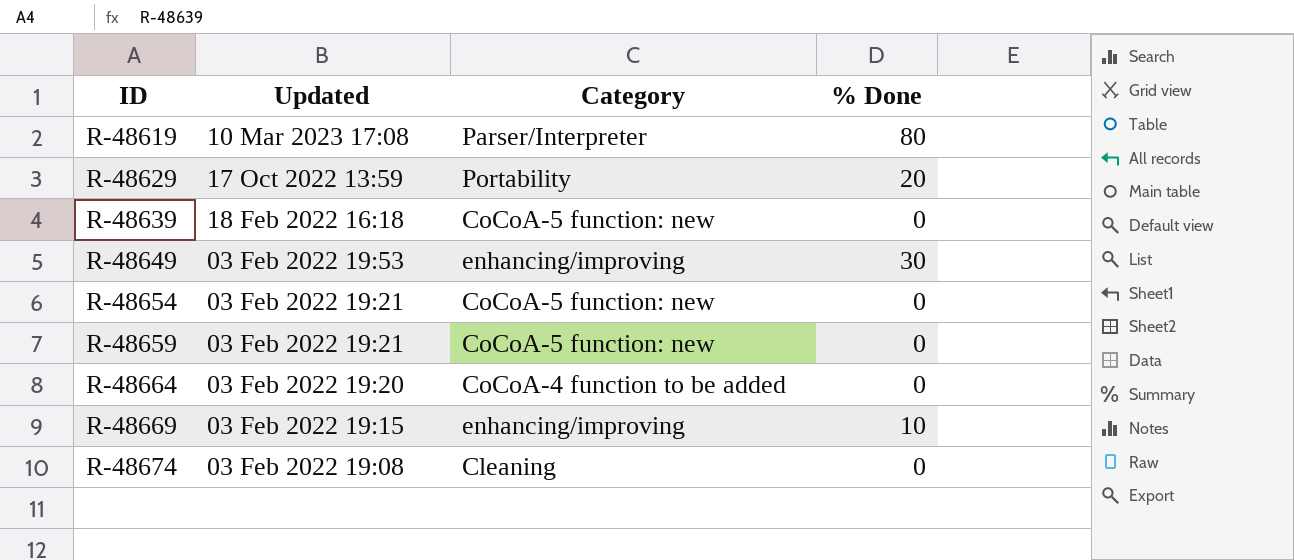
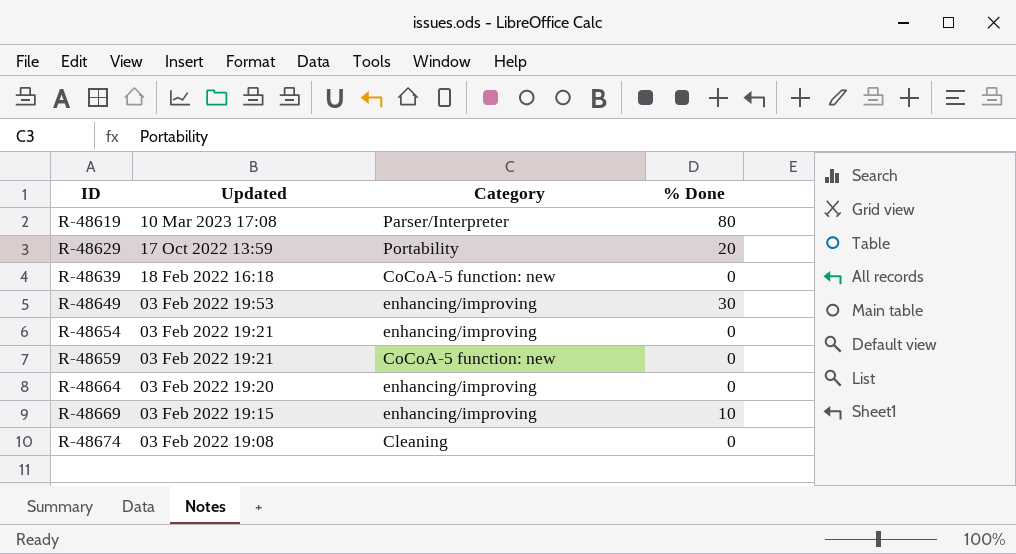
R-48654 | Category: CoCoA-5 function: new -> enhancing/improving
R-48664 | Category: CoCoA-4 function to be added -> enhancing/improving

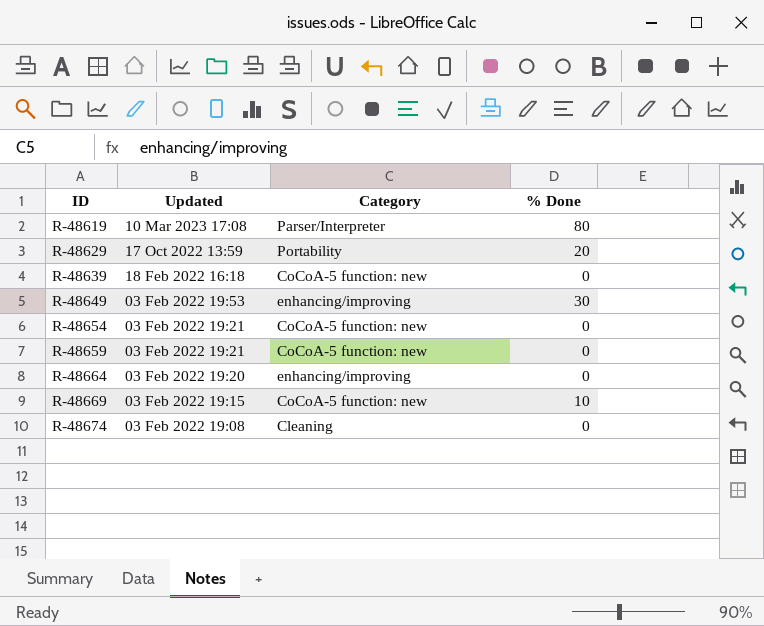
R-48654 | Category: enhancing/improving -> CoCoA-5 function: new
R-48669 | Category: enhancing/improving -> CoCoA-5 function: new

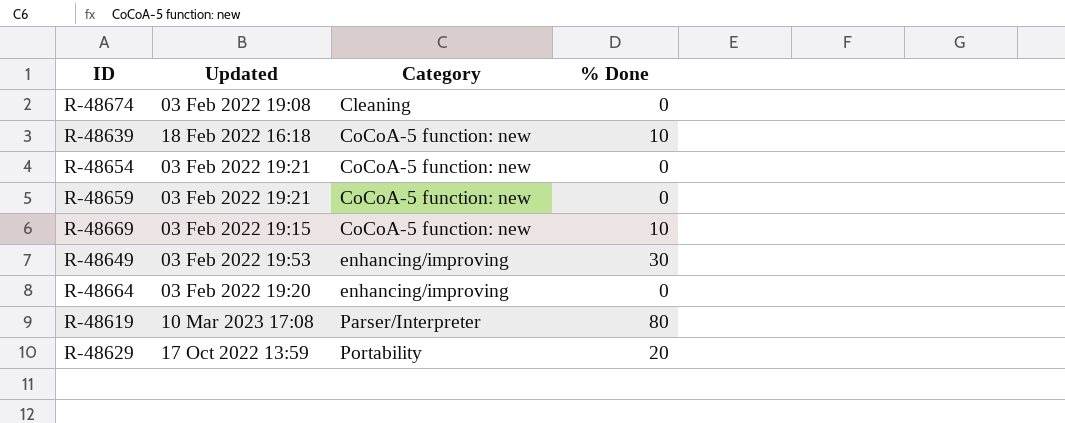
row order: ID ascending -> Category ascending
R-48639 | % Done: 0 -> 10

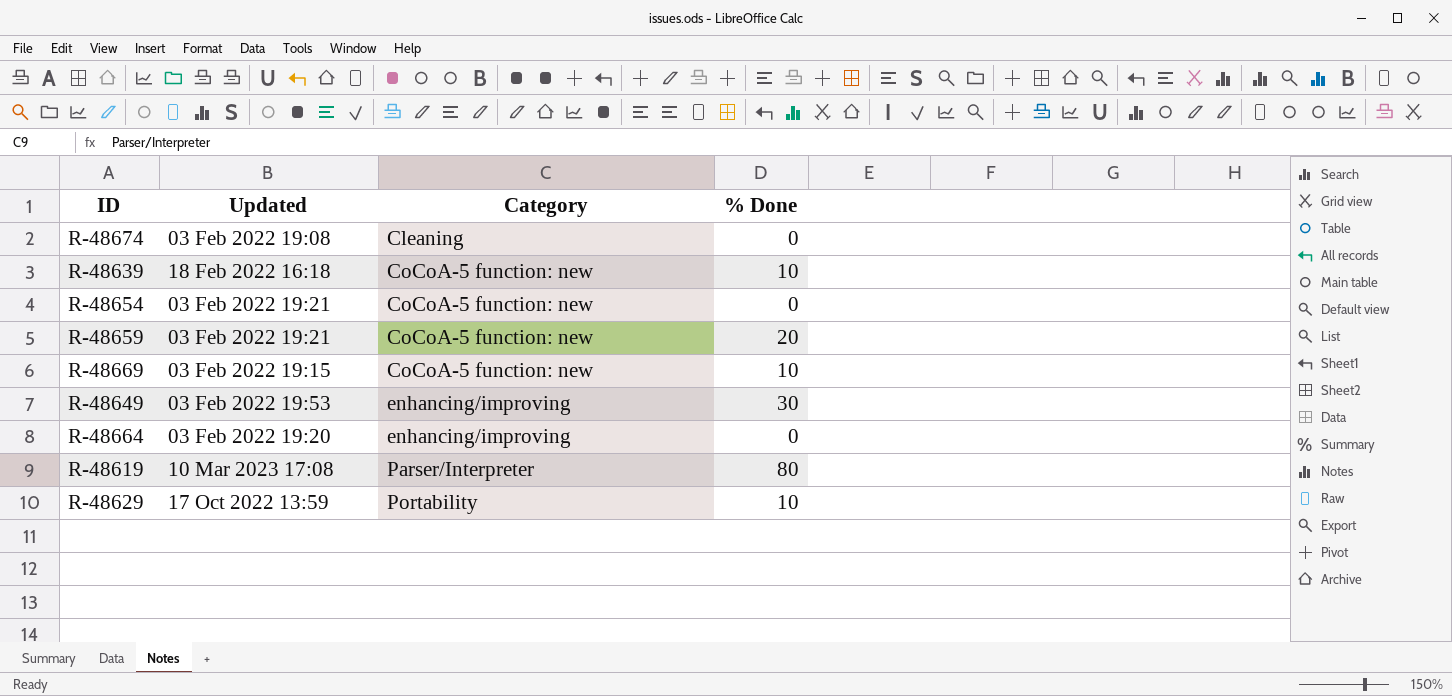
R-48659 | % Done: 0 -> 20
R-48629 | % Done: 20 -> 10

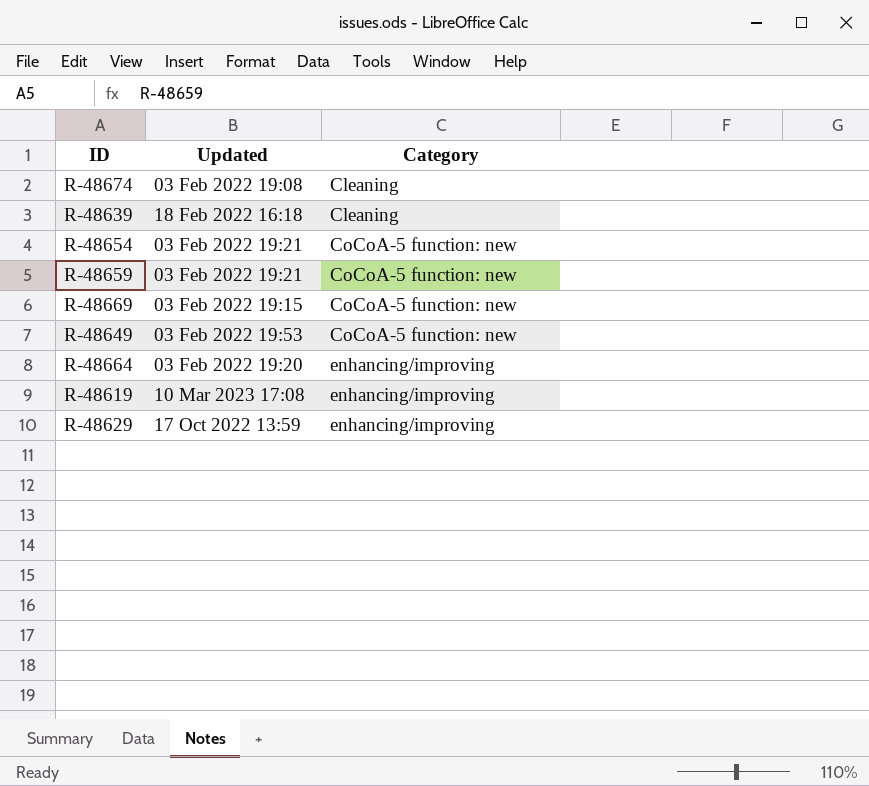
column % Done | position: 4 -> none
R-48639 | Category: CoCoA-5 function: new -> Cleaning
R-48649 | Category: enhancing/improving -> CoCoA-5 function: new
R-48619 | Category: Parser/Interpreter -> enhancing/improving
R-48629 | Category: Portability -> enhancing/improving

